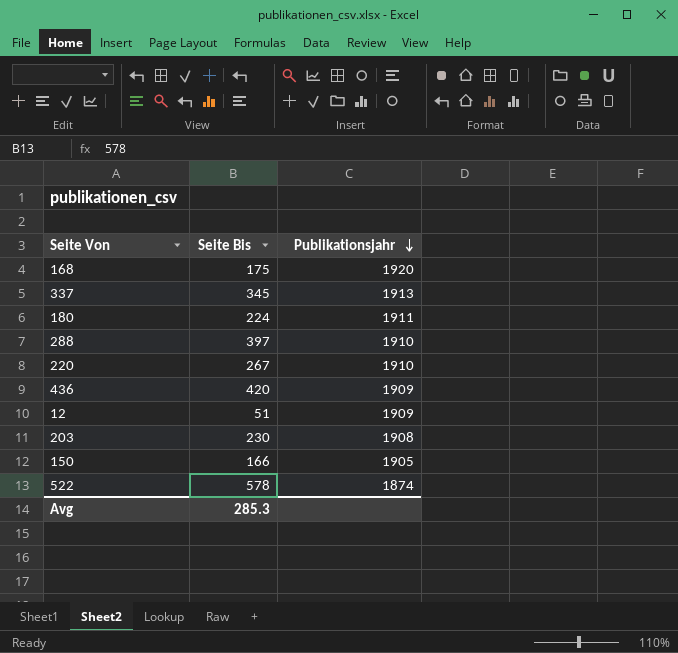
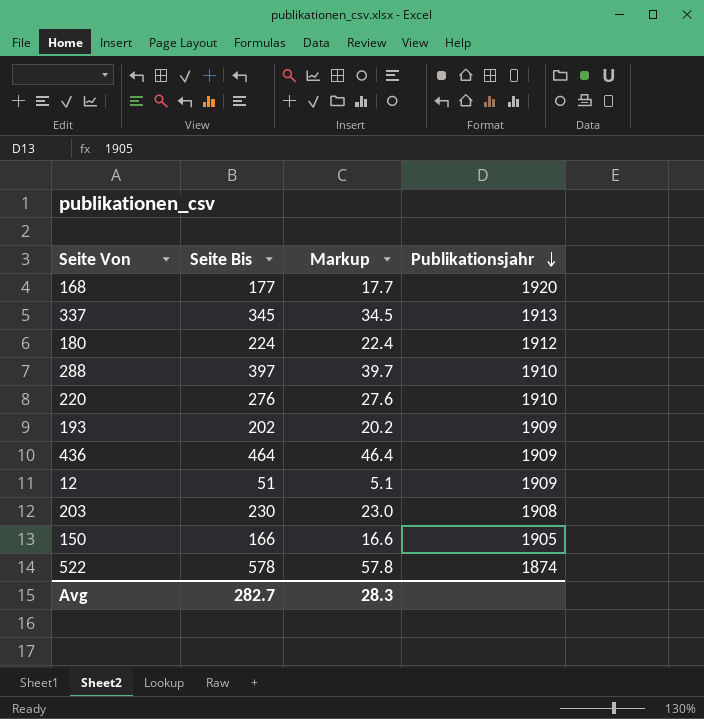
column Markup | formula: none -> [Seite Bis] * 0.1
168 | Seite Bis: 175 -> 177
180 | Publikationsjahr: 1911 -> 1912
220 | Seite Bis: 267 -> 276
row 193: none -> 202 | 20.2 | 1909
436 | Seite Bis: 420 -> 464
Avg | Seite Bis: 285.3 -> 282.7

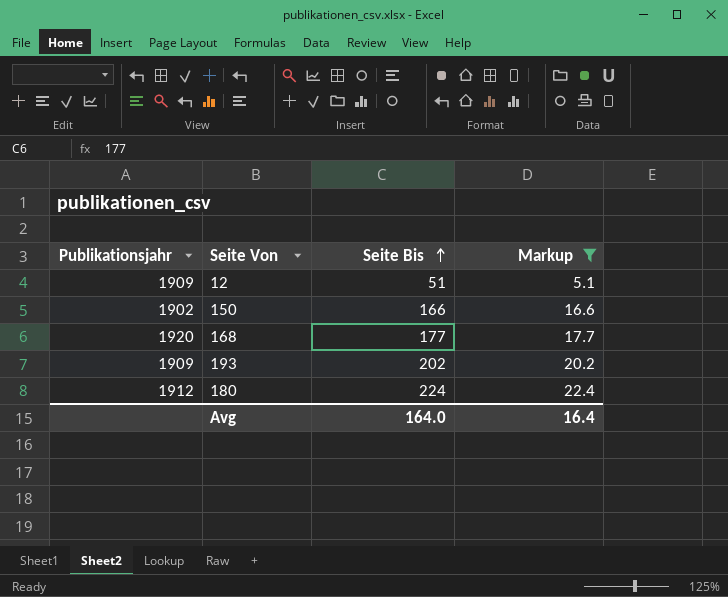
filter: none -> Markup <= 22.4
row order: Publikationsjahr descending -> Seite Bis ascending
column Publikationsjahr | position: 4 -> 1
150 | Publikationsjahr: 1905 -> 1902
Avg | Seite Bis: 282.7 -> 164.0
Avg | Markup: 28.3 -> 16.4

